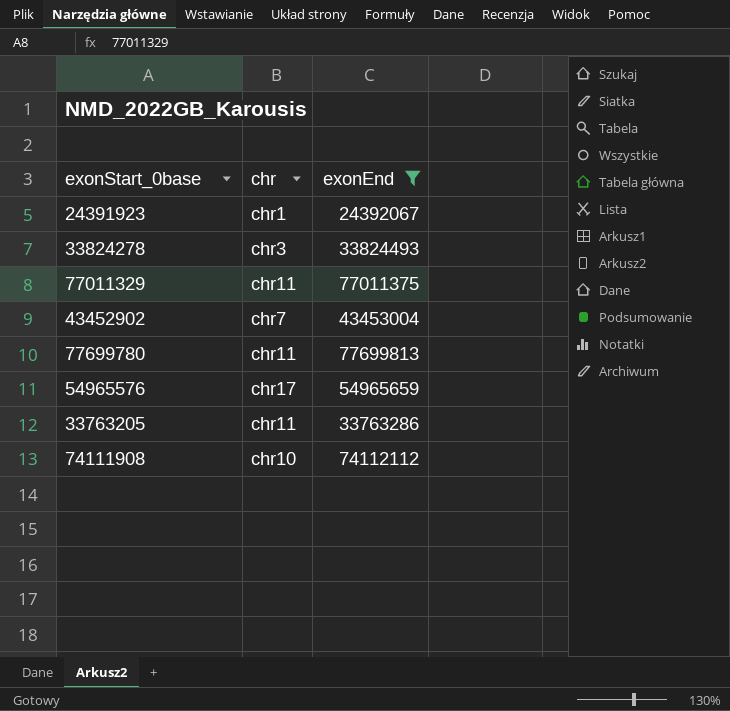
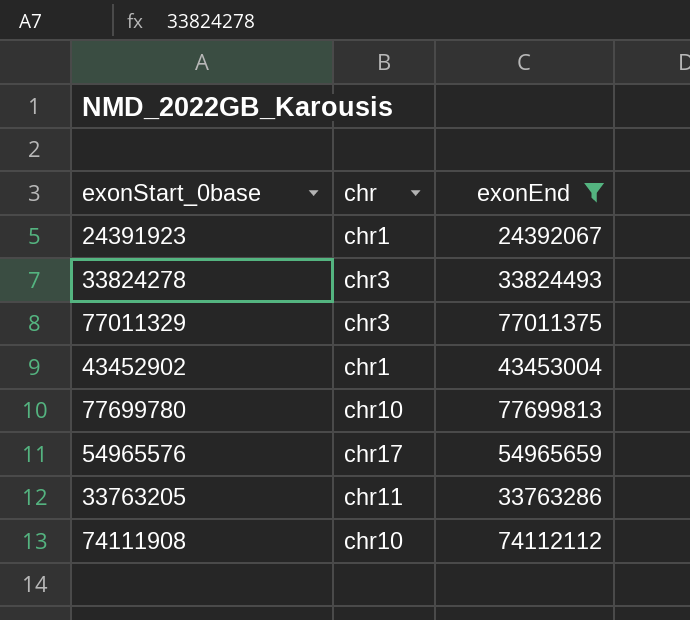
77011329 | chr: chr11 -> chr3
43452902 | chr: chr7 -> chr1
77699780 | chr: chr11 -> chr10

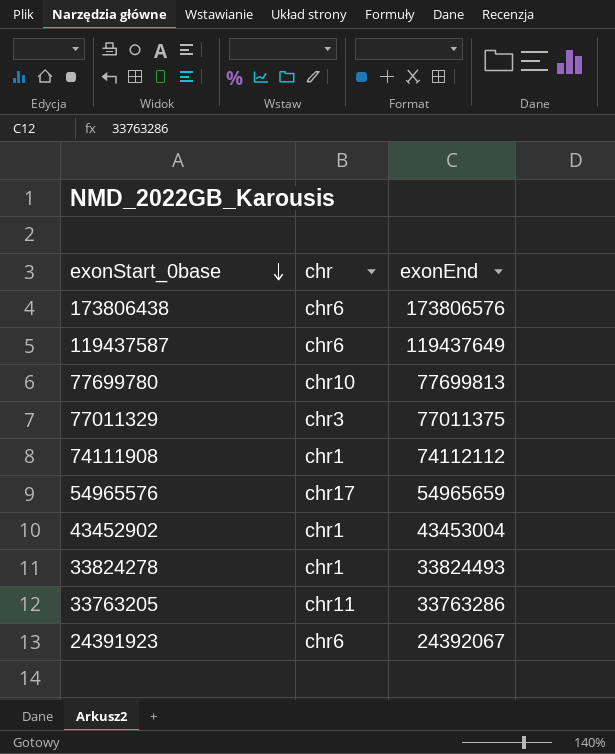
filter: exonEnd <= 77699813 -> none
row order: none -> exonStart_0base descending
74111908 | chr: chr10 -> chr1
33824278 | chr: chr3 -> chr1
24391923 | chr: chr1 -> chr6

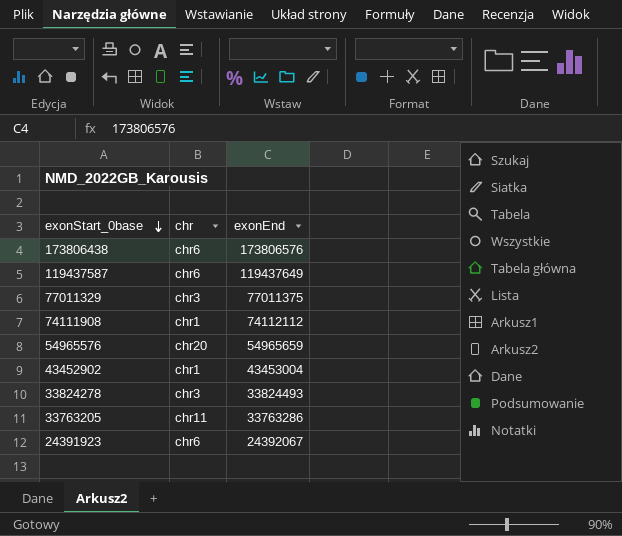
row 77699780: chr10 | 77699813 -> none
54965576 | chr: chr17 -> chr20
33824278 | chr: chr1 -> chr3

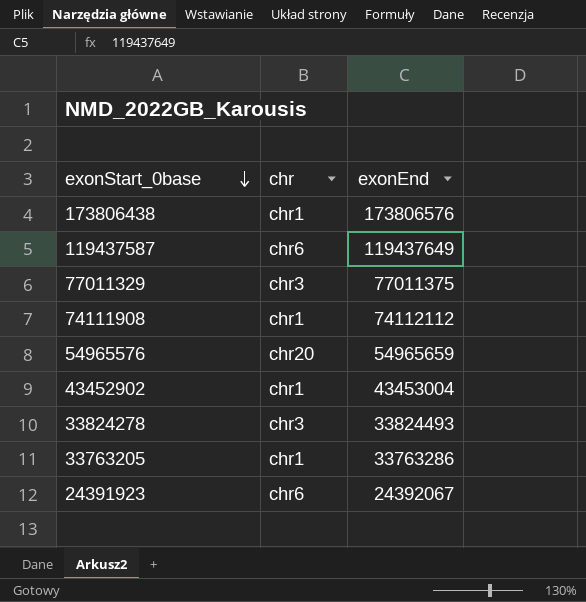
173806438 | chr: chr6 -> chr1
33763205 | chr: chr11 -> chr1

